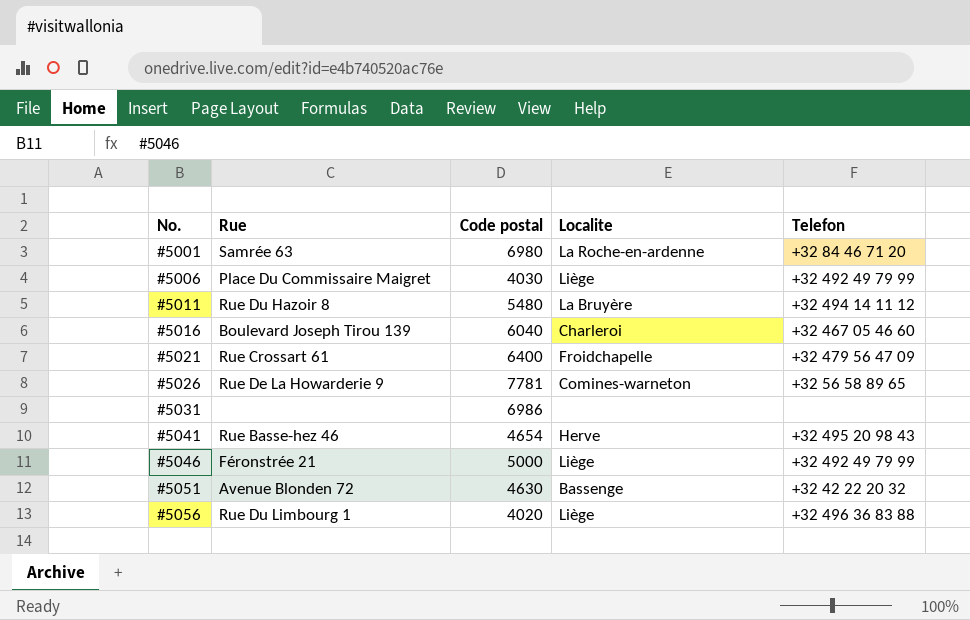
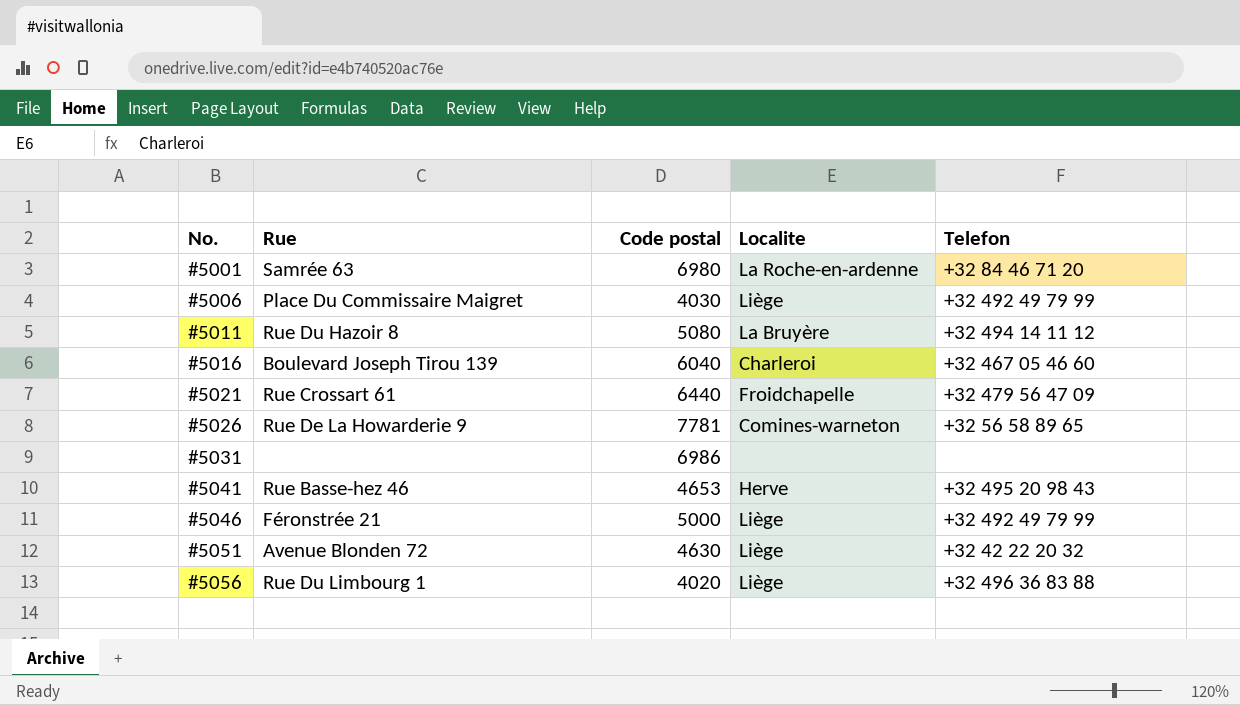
#5011 | Code postal: 5480 -> 5080
#5021 | Code postal: 6400 -> 6440
#5041 | Code postal: 4654 -> 4653
#5051 | Localite: Bassenge -> Liège

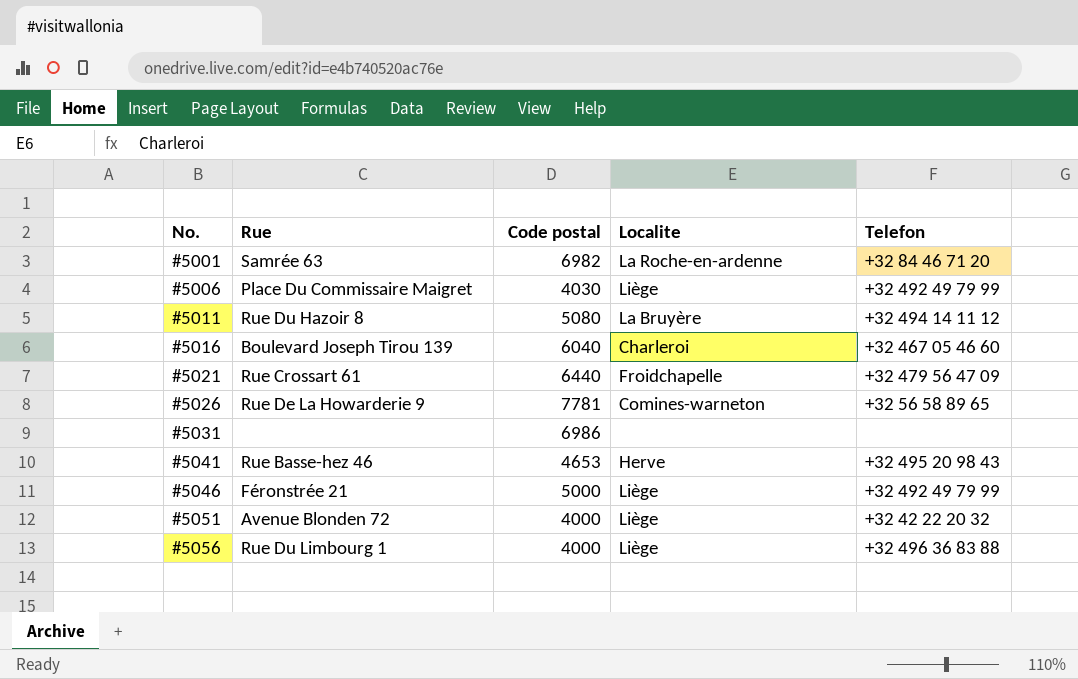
#5001 | Code postal: 6980 -> 6982
#5051 | Code postal: 4630 -> 4000
#5056 | Code postal: 4020 -> 4000

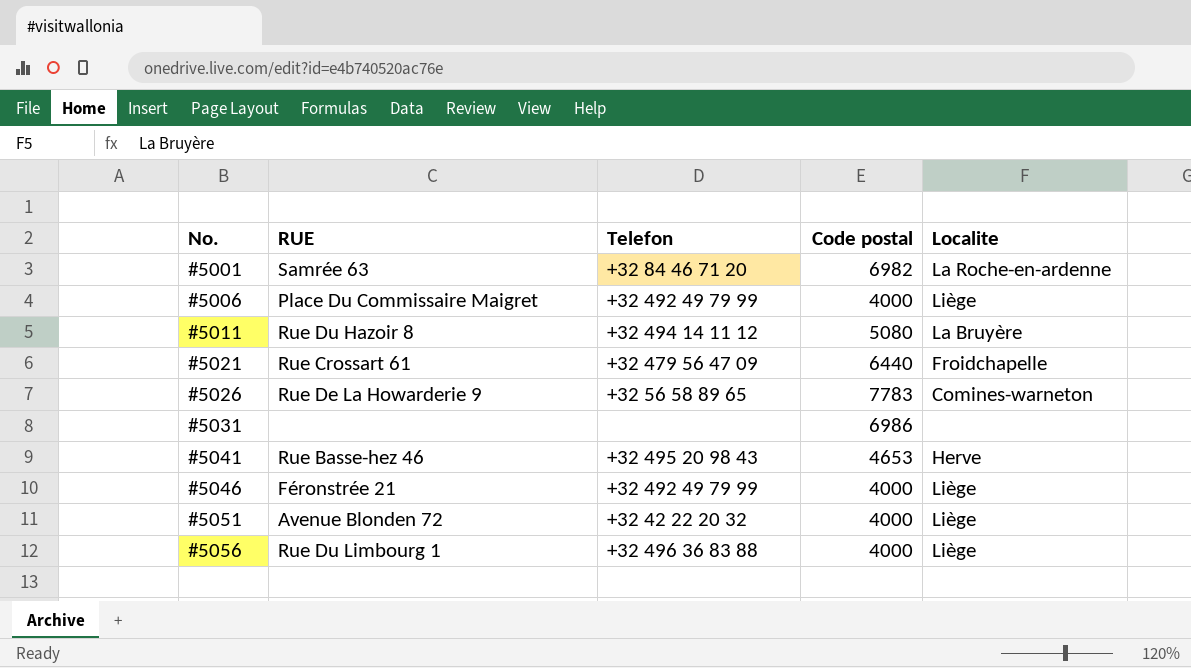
column name: Rue -> RUE
column Telefon | position: 5 -> 3
row #5016: Boulevard Joseph Tirou 139 | 6040 | Charleroi | +32 467 05 46 60 -> none
#5006 | Code postal: 4030 -> 4000
#5026 | Code postal: 7781 -> 7783
#5046 | Code postal: 5000 -> 4000

